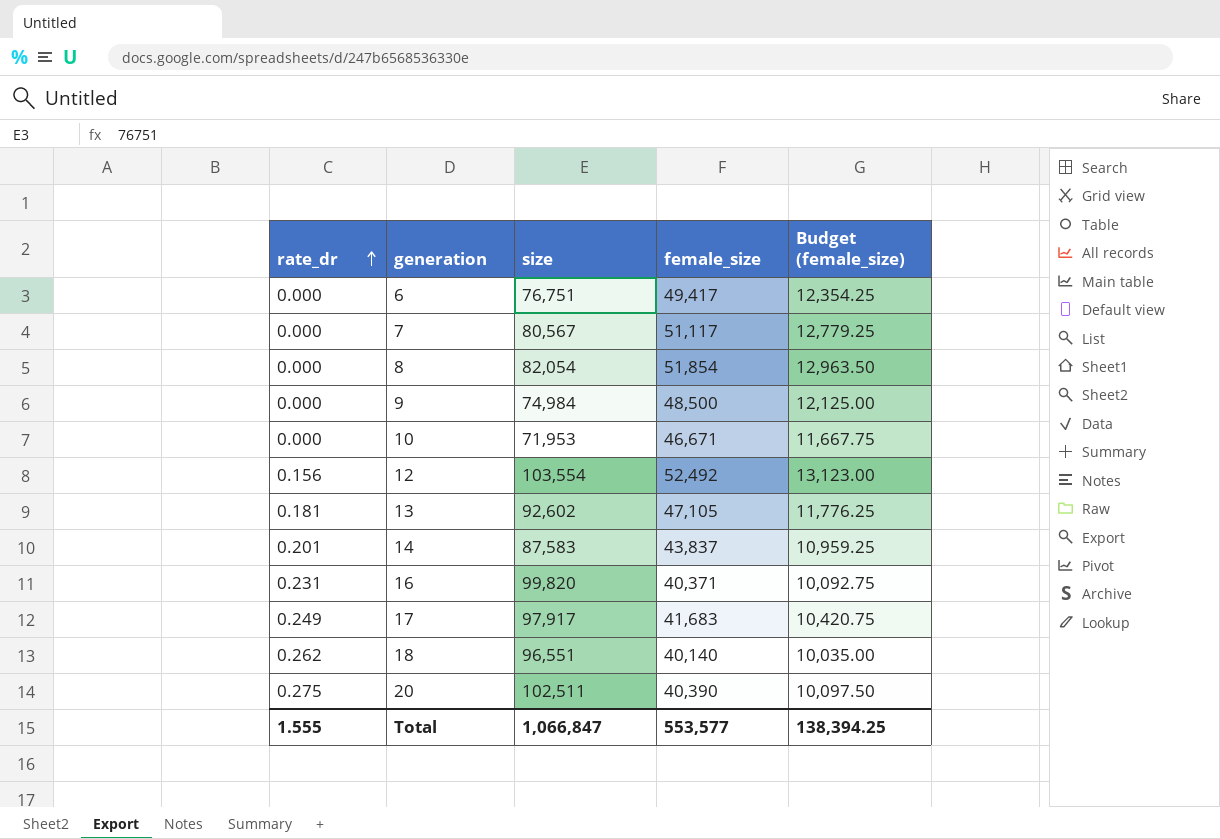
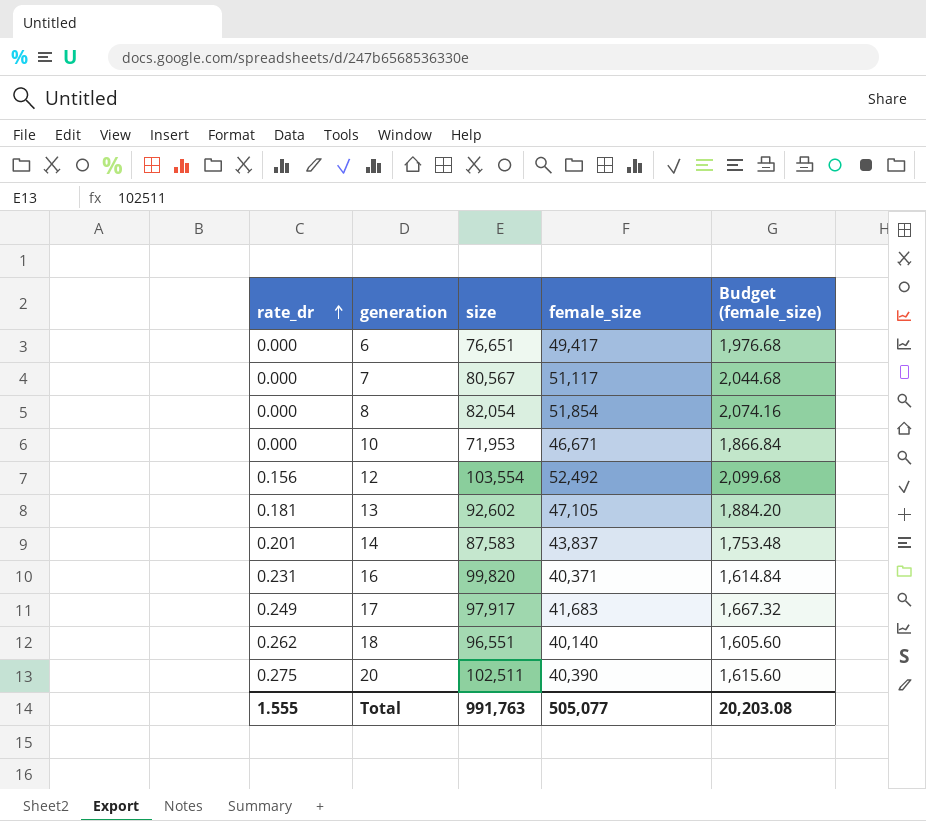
column Budget (female_size) | formula: [female_size] * 0.25 -> [female_size] * 0.04
row 9: 0.000 | 74,984 | 48,500 | 12,125.00 -> none
6 | size: 76,751 -> 76,651
Total | size: 1,066,847 -> 991,763
Total | female_size: 553,577 -> 505,077
Total | Budget (female_size): 138,394.25 -> 20,203.08

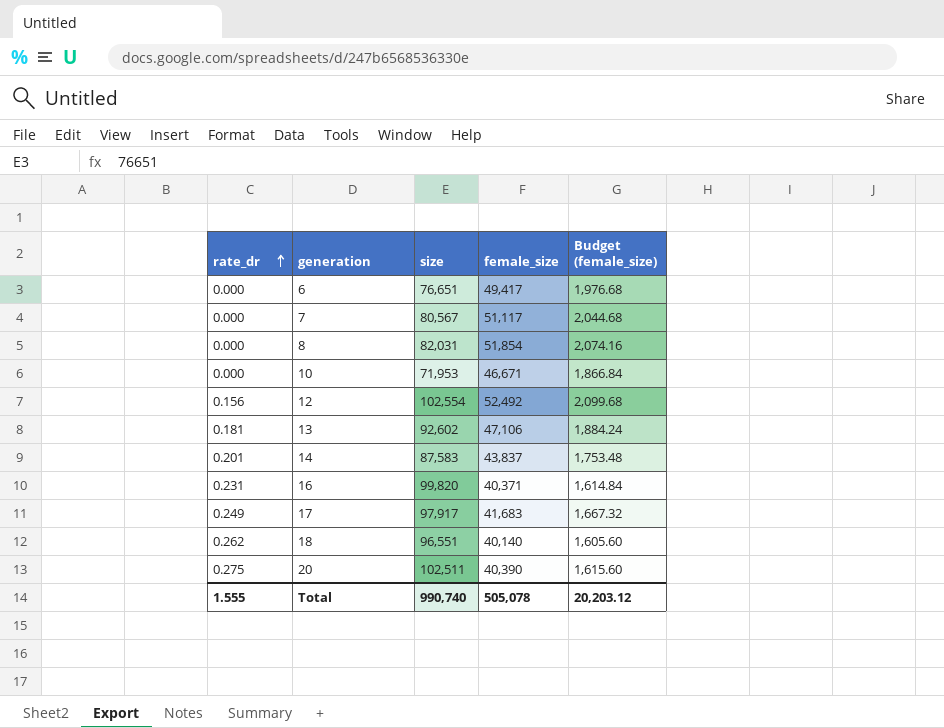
8 | size: 82,054 -> 82,031
12 | size: 103,554 -> 102,554
13 | female_size: 47,105 -> 47,106
13 | Budget (female_size): 1,884.20 -> 1,884.24
Total | size: 991,763 -> 990,740
Total | female_size: 505,077 -> 505,078
Total | Budget (female_size): 20,203.08 -> 20,203.12

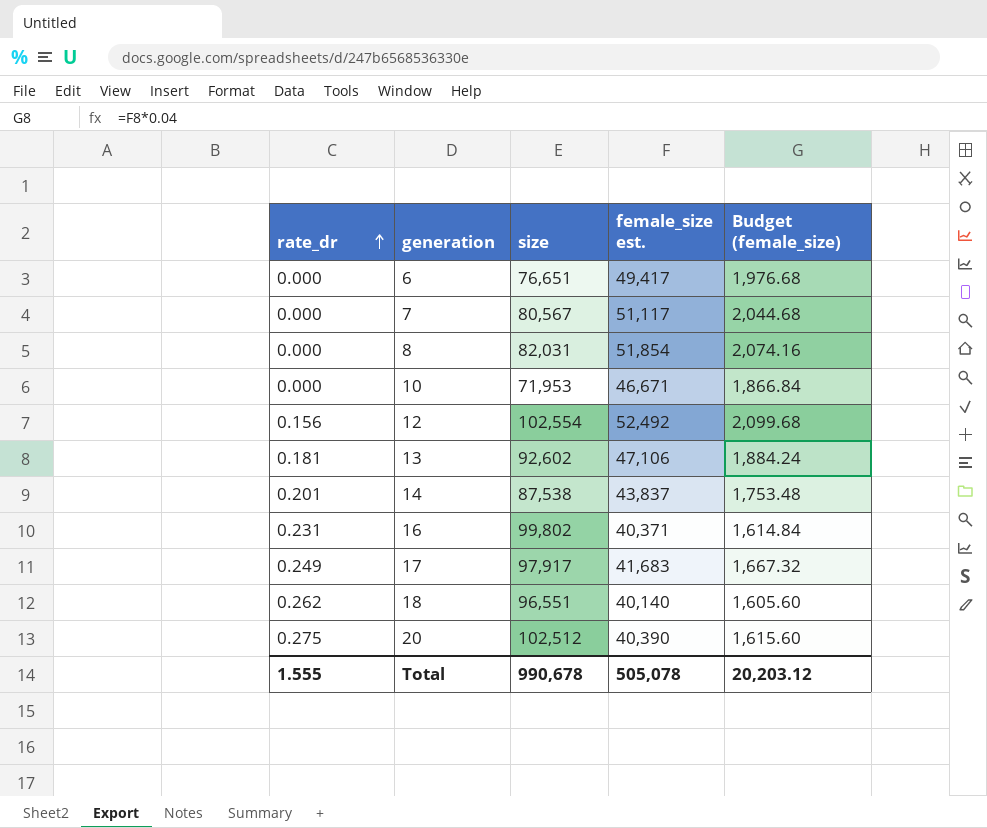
column name: female_size -> female_size est.
14 | size: 87,583 -> 87,538
16 | size: 99,820 -> 99,802
20 | size: 102,511 -> 102,512
Total | size: 990,740 -> 990,678

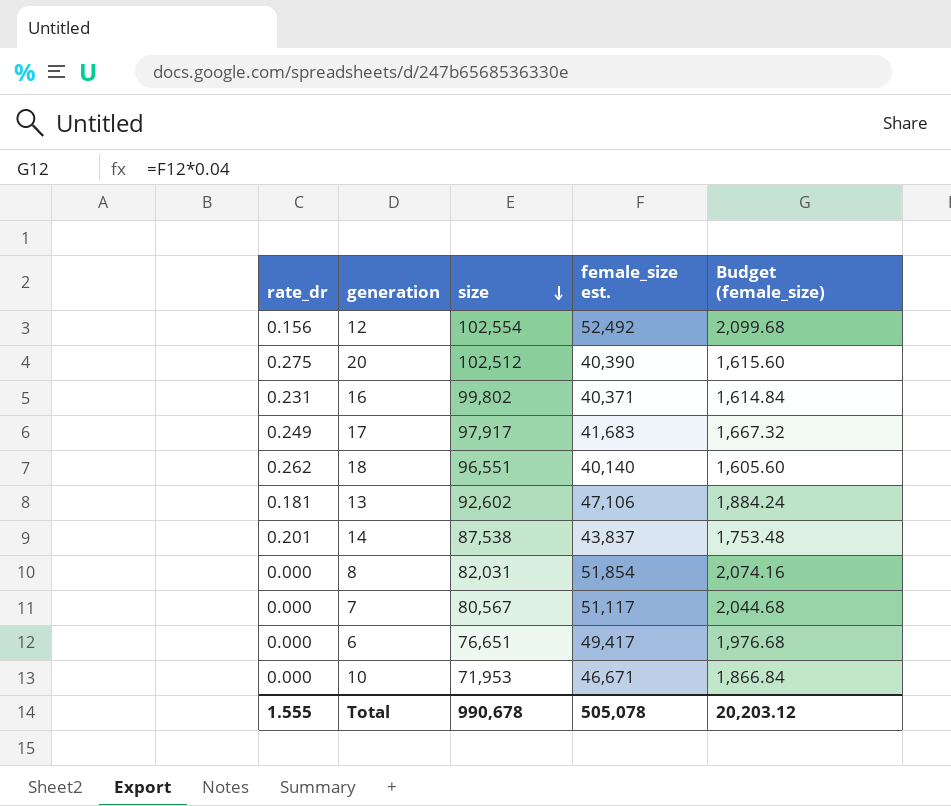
row order: rate_dr ascending -> size descending

